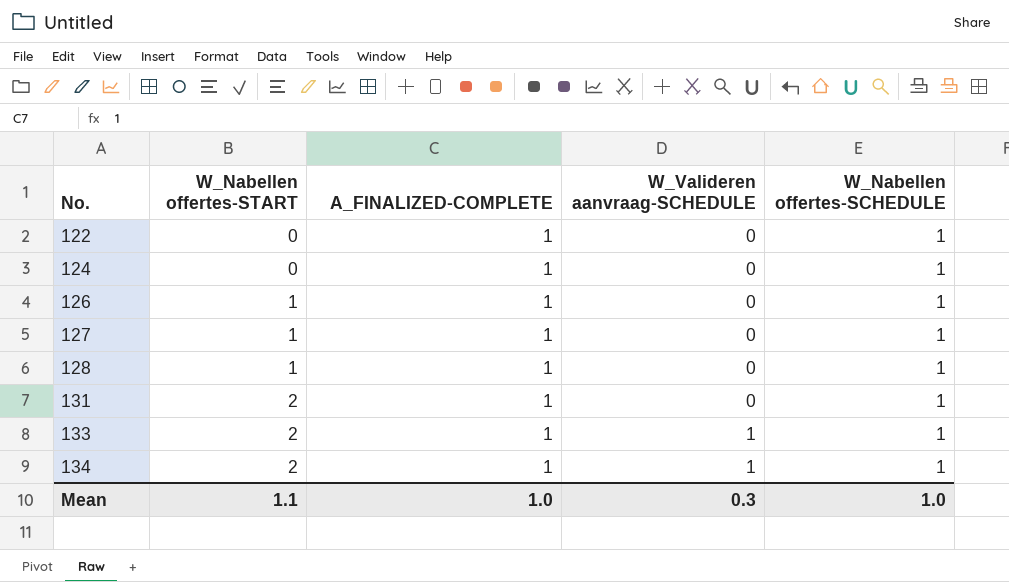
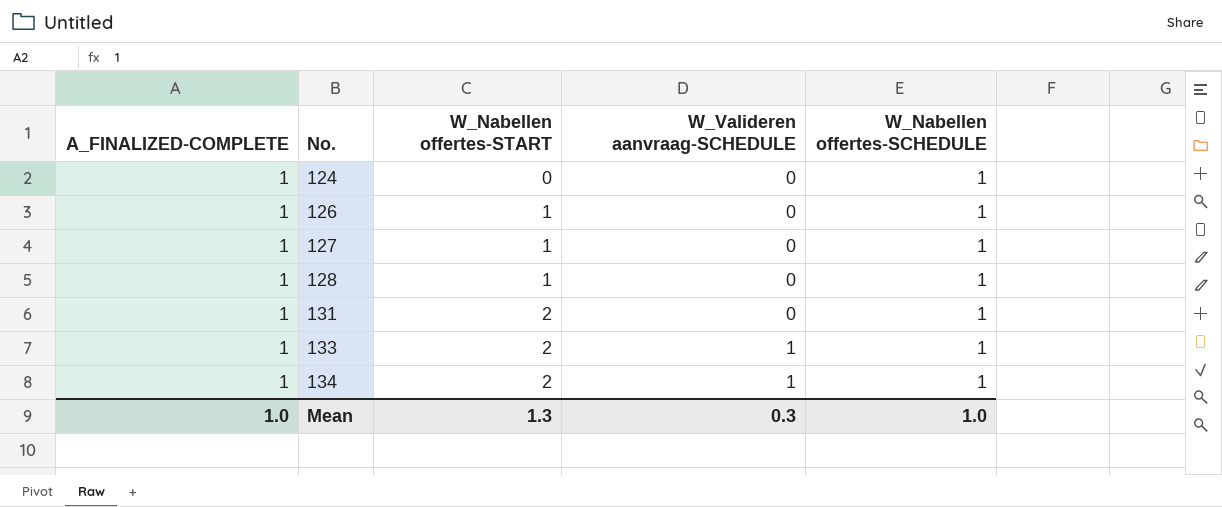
column A_FINALIZED-COMPLETE | position: 3 -> 1
row 122: 0 | 1 | 0 | 1 -> none
Mean | W_Nabellen offertes-START: 1.1 -> 1.3

